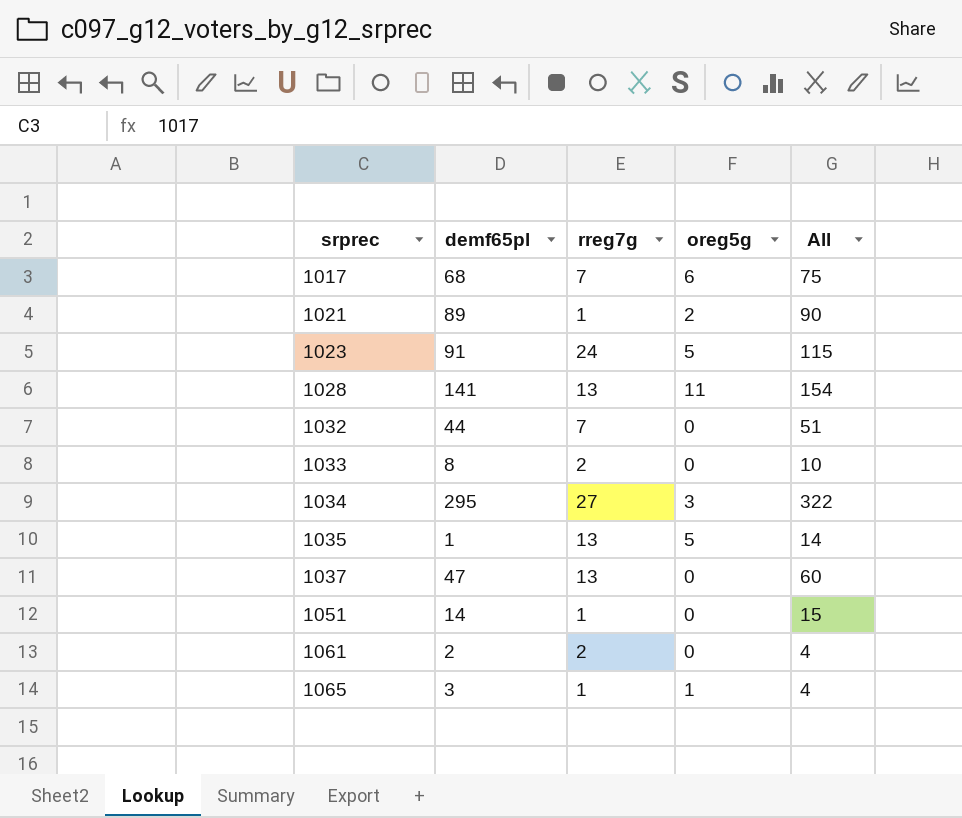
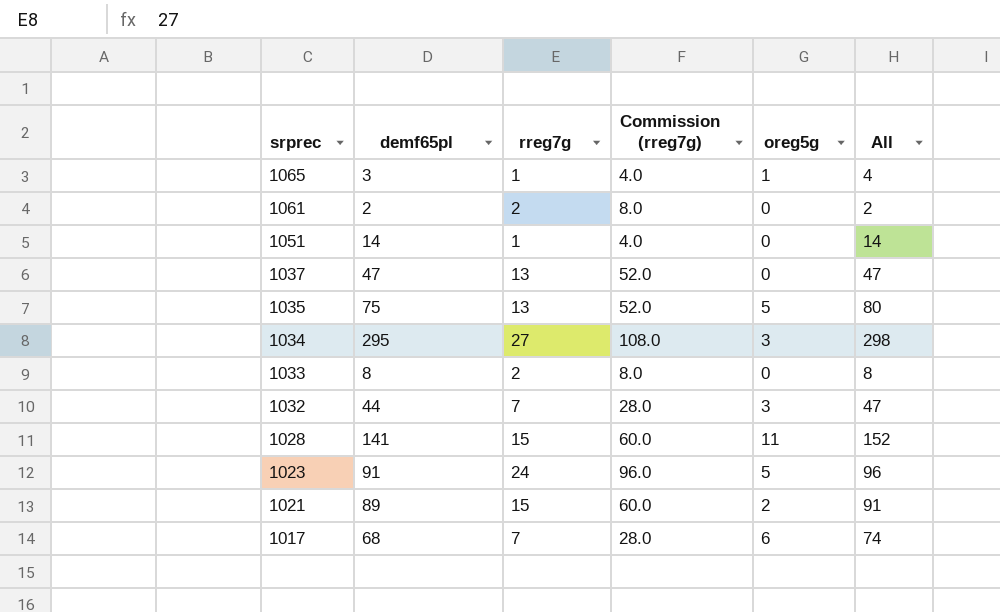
row order: srprec ascending -> srprec descending
column Commission (rreg7g) | formula: none -> [rreg7g] * 4
column All | formula: [demf65pl] + [rreg7g] -> [demf65pl] + [oreg5g]
1035 | demf65pl: 1 -> 75
1032 | oreg5g: 0 -> 3
1028 | rreg7g: 13 -> 15
1021 | rreg7g: 1 -> 15

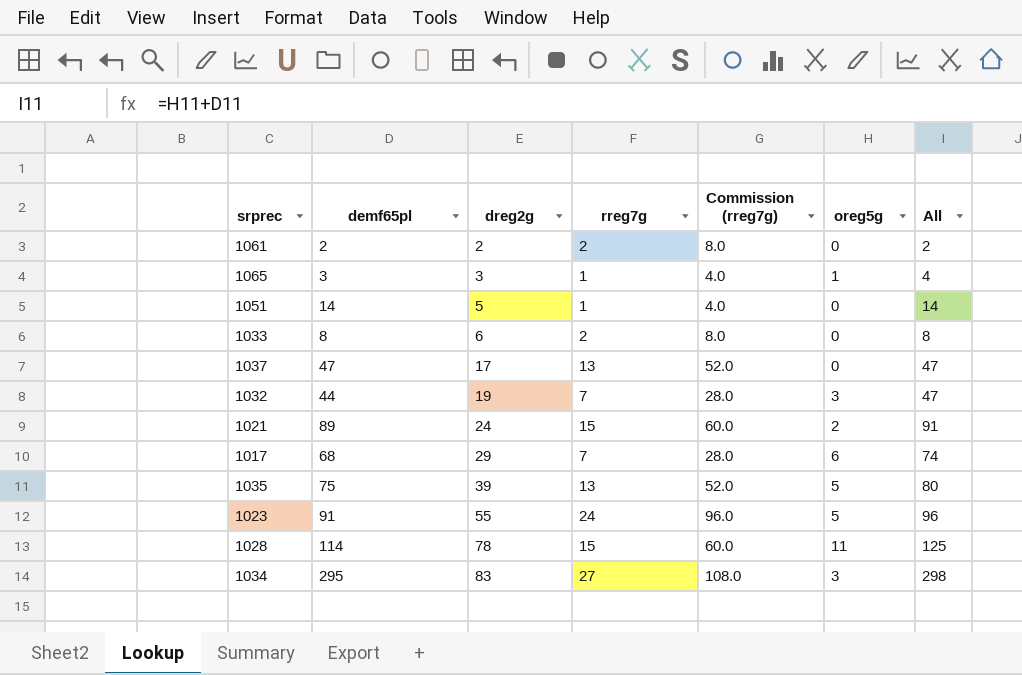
row order: srprec descending -> dreg2g ascending
column dreg2g | position: none -> 3
1028 | demf65pl: 141 -> 114
1028 | All: 152 -> 125

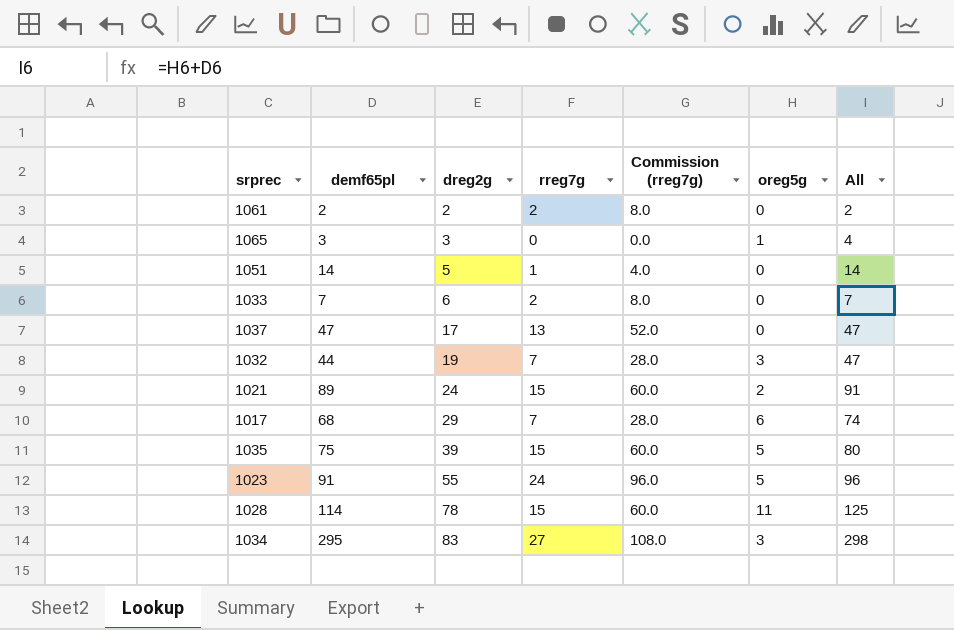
1065 | rreg7g: 1 -> 0
1065 | Commission (rreg7g): 4.0 -> 0.0
1033 | demf65pl: 8 -> 7
1033 | All: 8 -> 7
1035 | rreg7g: 13 -> 15
1035 | Commission (rreg7g): 52.0 -> 60.0

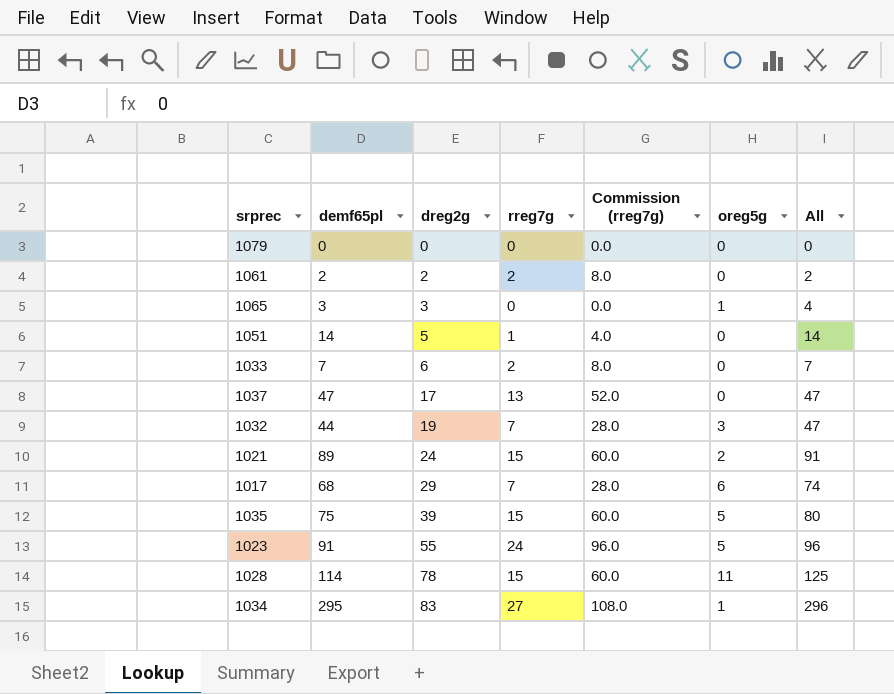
row 1079: none -> 0 | 0 | 0 | 0.0 | 0 | 0
1034 | oreg5g: 3 -> 1
1034 | All: 298 -> 296

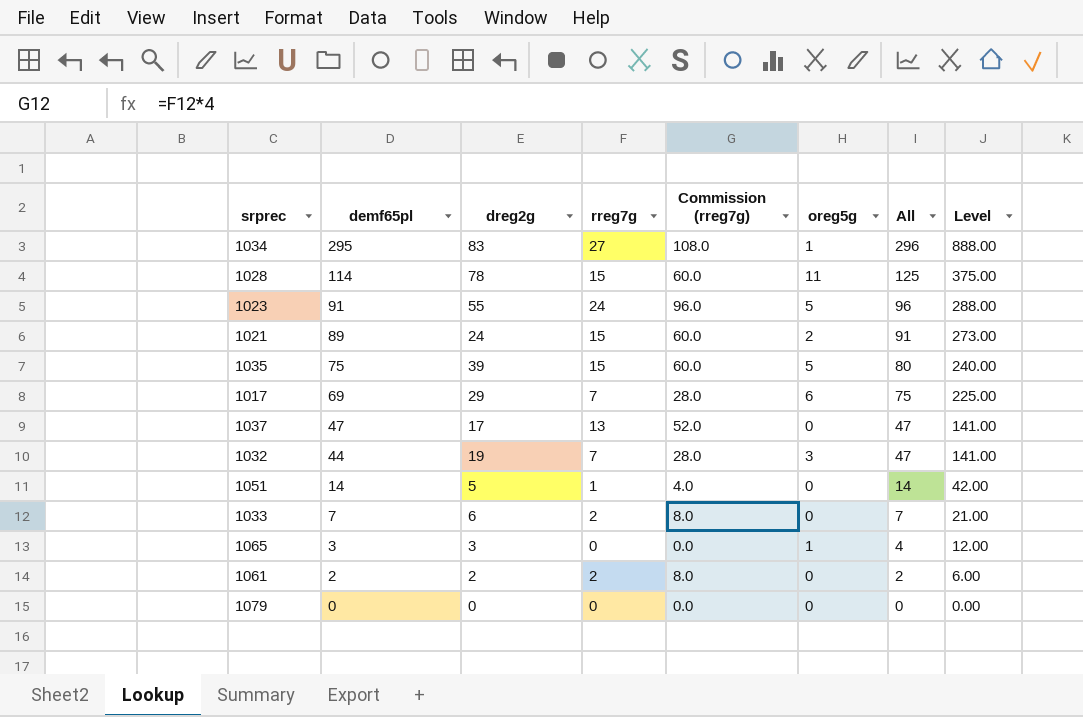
row order: dreg2g ascending -> demf65pl descending
column Level | formula: none -> [All] * 3
1017 | demf65pl: 68 -> 69
1017 | All: 74 -> 75

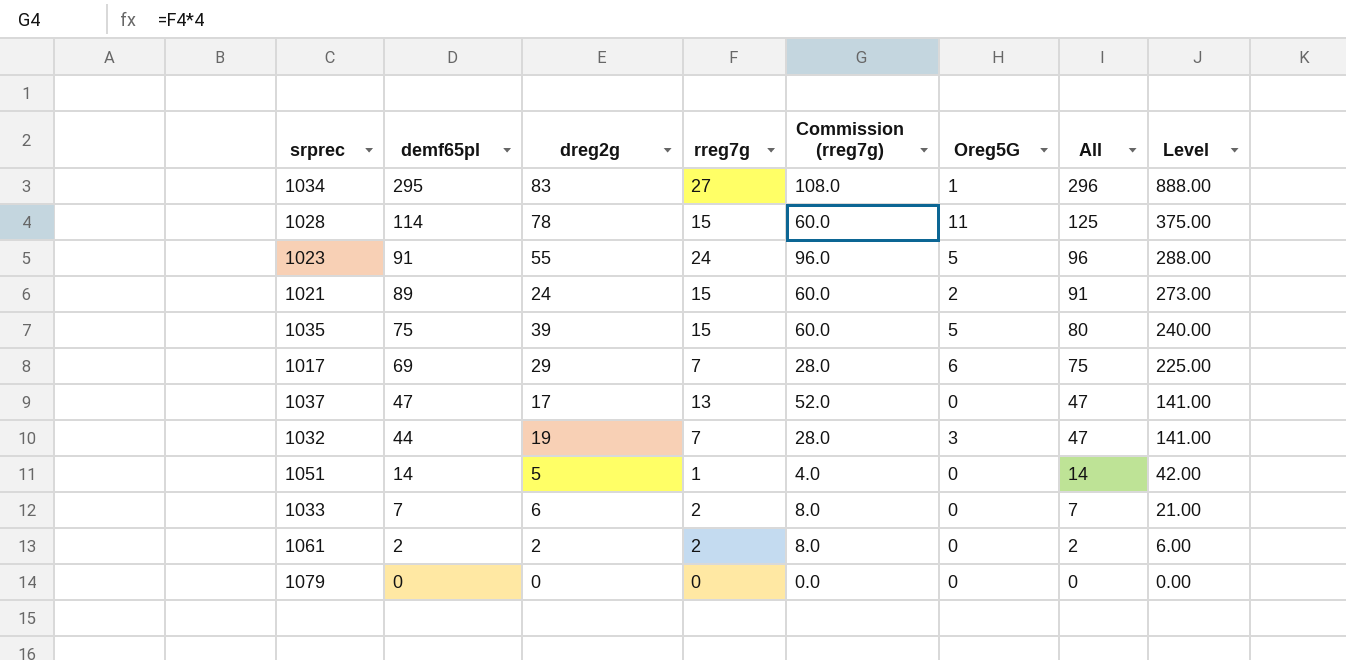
column name: oreg5g -> Oreg5G
row 1065: 3 | 3 | 0 | 0.0 | 1 | 4 | 12.00 -> none

